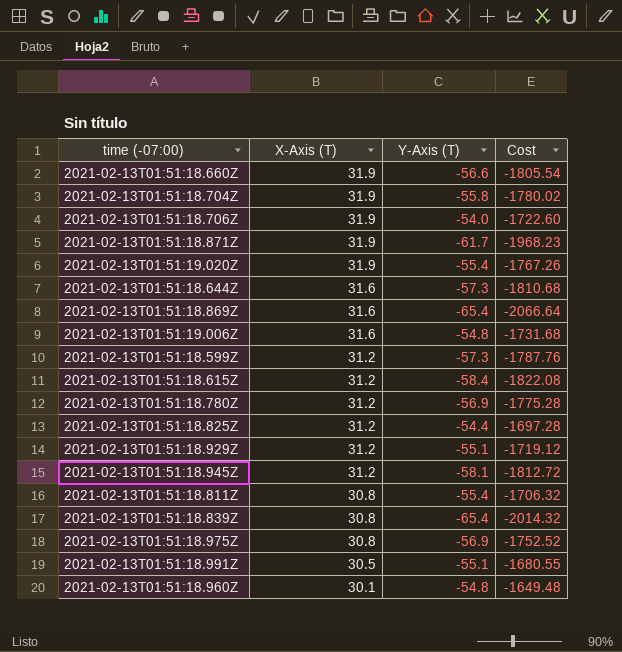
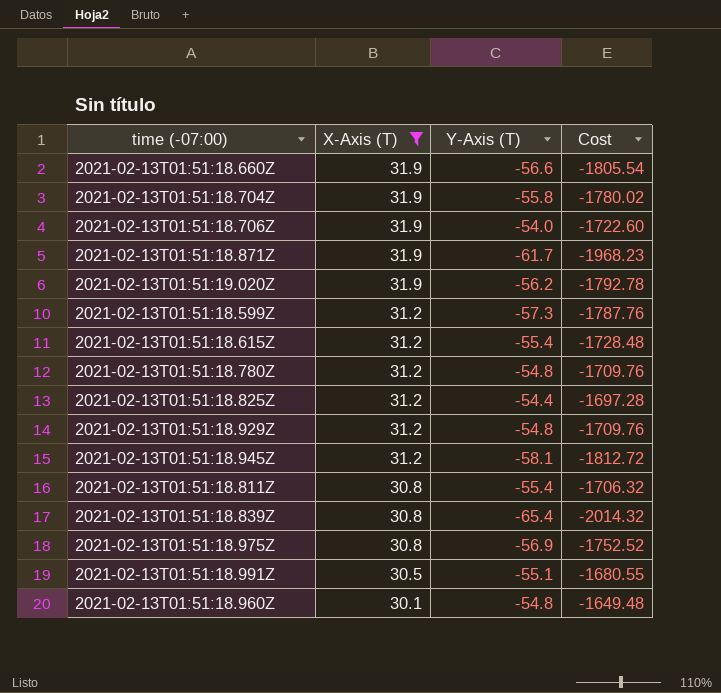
filter: none -> X-Axis (T) != 31.6
2021-02-13T01:51:19.020Z | Y-Axis (T): -55.4 -> -56.2
2021-02-13T01:51:19.020Z | Cost: -1767.26 -> -1792.78
2021-02-13T01:51:18.615Z | Y-Axis (T): -58.4 -> -55.4
2021-02-13T01:51:18.615Z | Cost: -1822.08 -> -1728.48
2021-02-13T01:51:18.780Z | Y-Axis (T): -56.9 -> -54.8
2021-02-13T01:51:18.780Z | Cost: -1775.28 -> -1709.76
2021-02-13T01:51:18.929Z | Y-Axis (T): -55.1 -> -54.8
2021-02-13T01:51:18.929Z | Cost: -1719.12 -> -1709.76

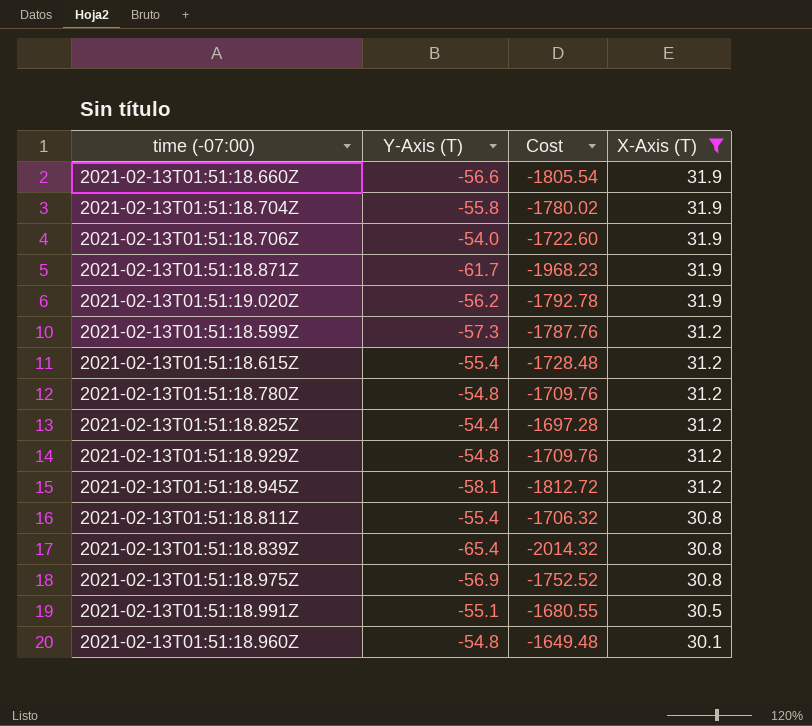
column X-Axis (T) | position: 2 -> 4

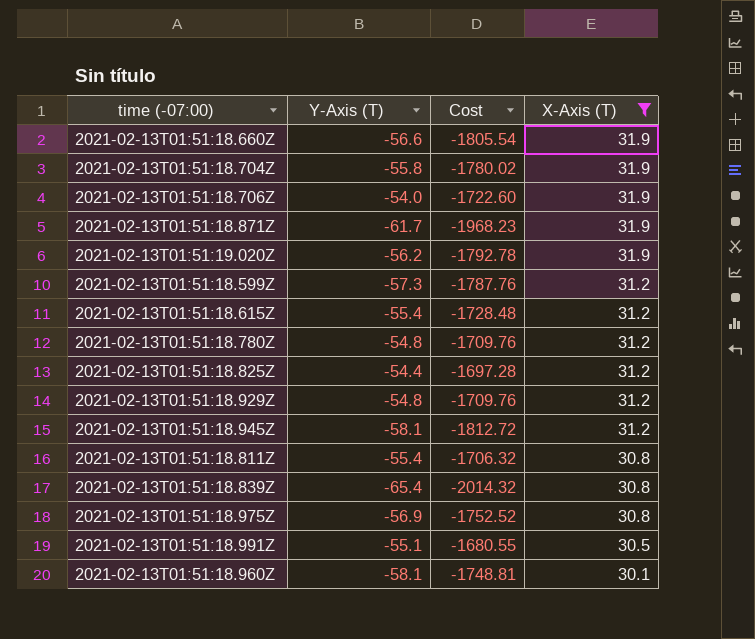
2021-02-13T01:51:18.960Z | Y-Axis (T): -54.8 -> -58.1
2021-02-13T01:51:18.960Z | Cost: -1649.48 -> -1748.81

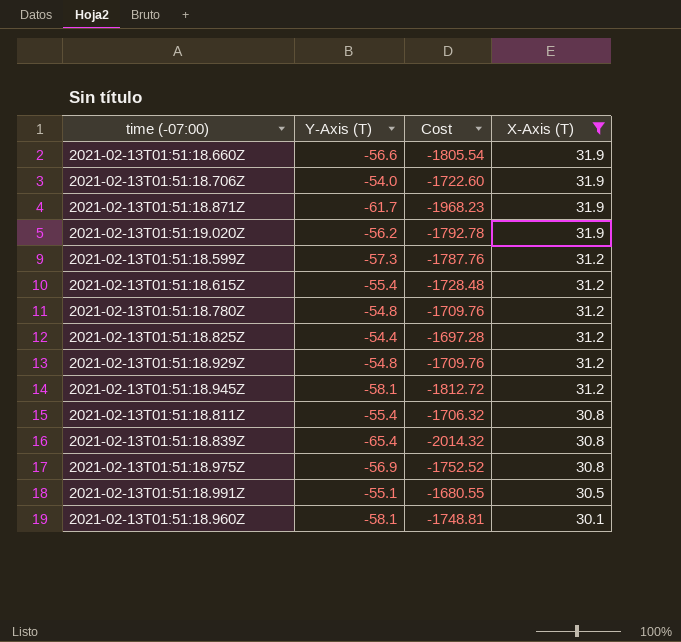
row 2021-02-13T01:51:18.704Z: -55.8 | -1780.02 | 31.9 -> none

